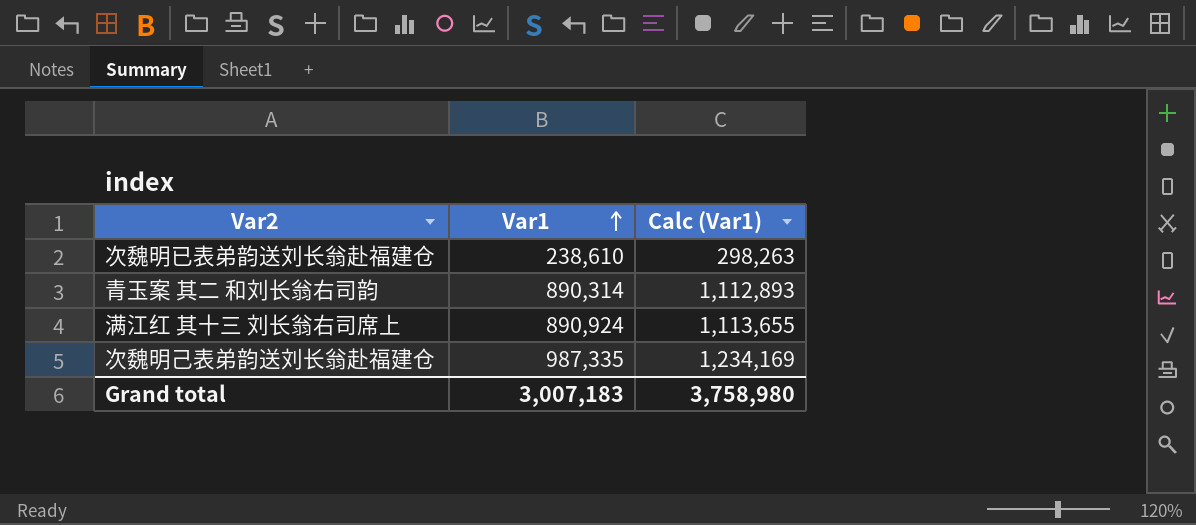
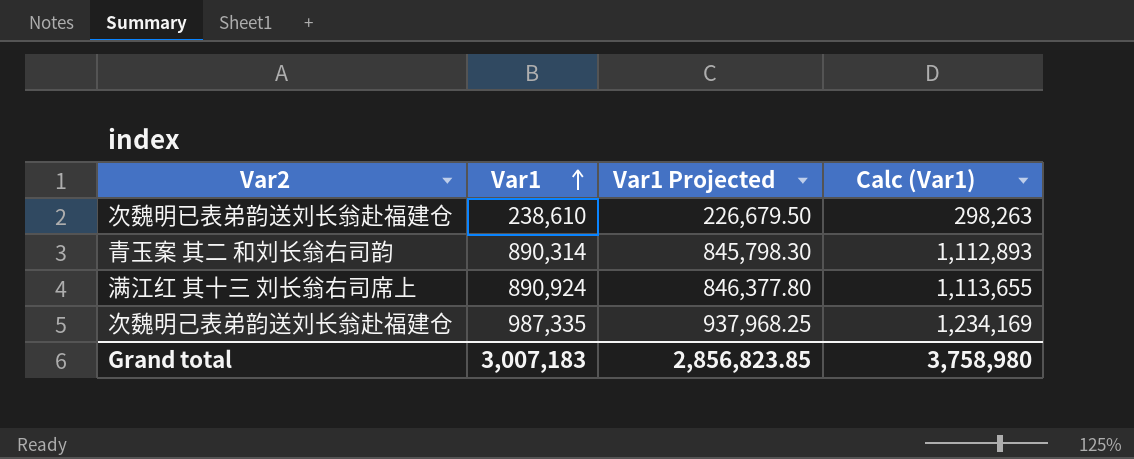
column Var1 Projected | formula: none -> [Var1] * 0.95

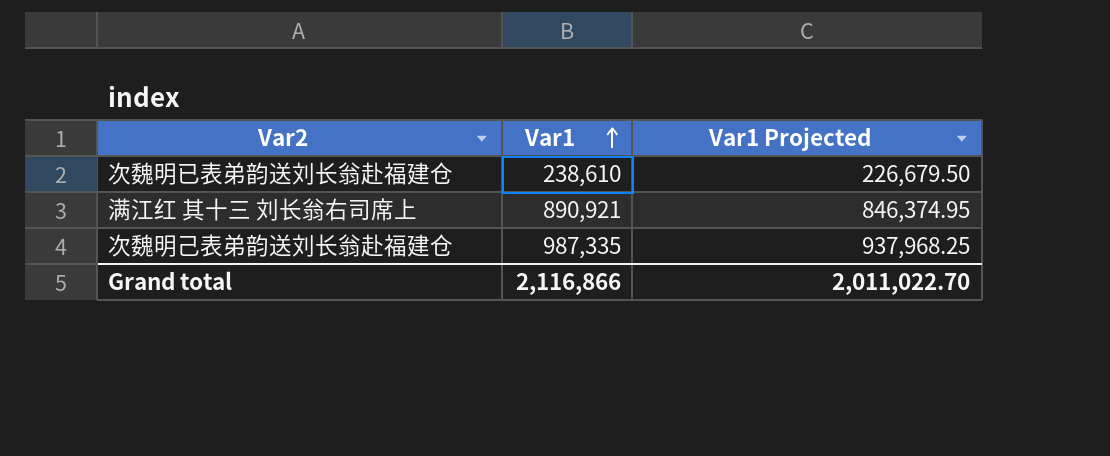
column Calc (Var1) | formula: [Var1] * 1.25 -> none
row 青玉案 其二 和刘长翁右司韵: 890,314 | 845,798.30 | 1,112,893 -> none
满江红 其十三 刘长翁右司席上 | Var1: 890,924 -> 890,921
满江红 其十三 刘长翁右司席上 | Var1 Projected: 846,377.80 -> 846,374.95
Grand total | Var1: 3,007,183 -> 2,116,866
Grand total | Var1 Projected: 2,856,823.85 -> 2,011,022.70

